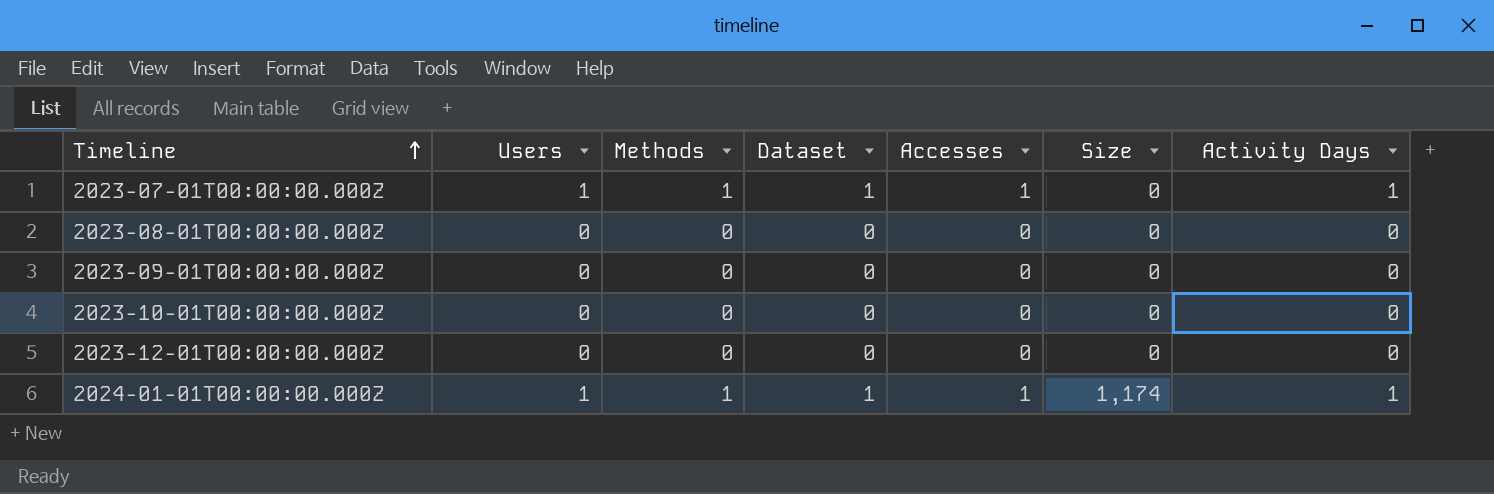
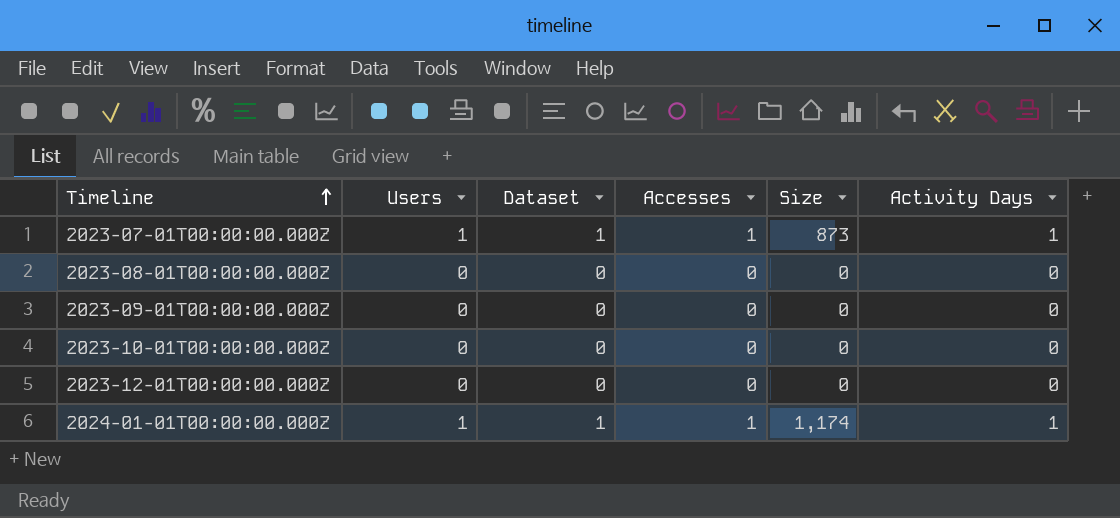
column Methods | position: 3 -> none
2023-07-01T00:00:00.000Z | Size: 0 -> 873

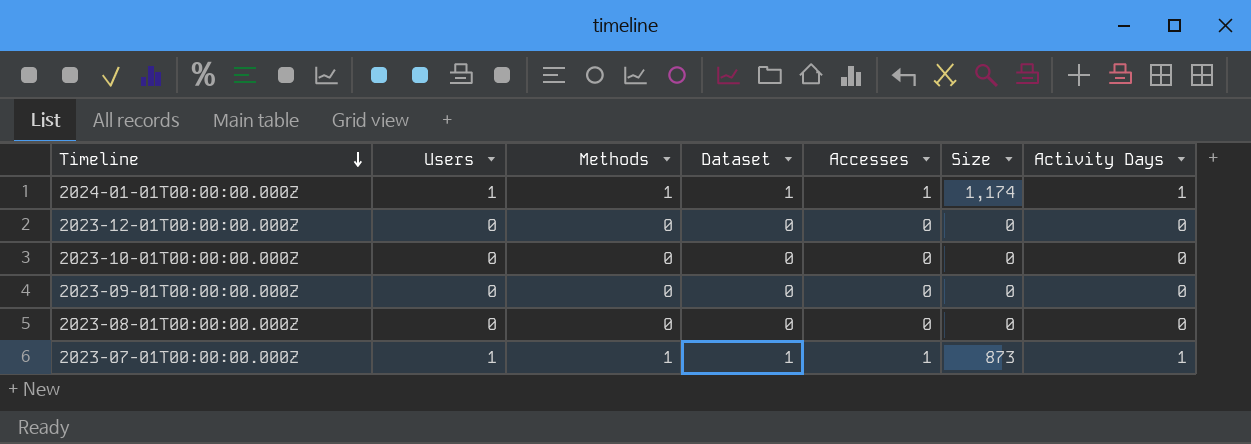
row order: Timeline ascending -> Timeline descending
column Methods | position: none -> 3

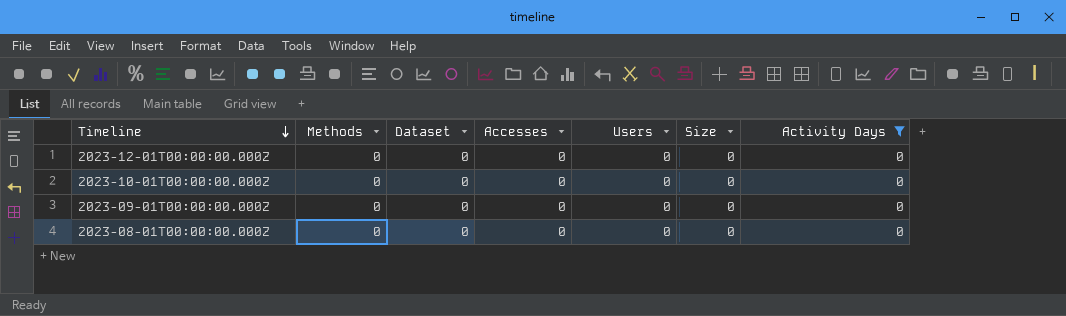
filter: none -> Activity Days = 0
column Users | position: 2 -> 5

